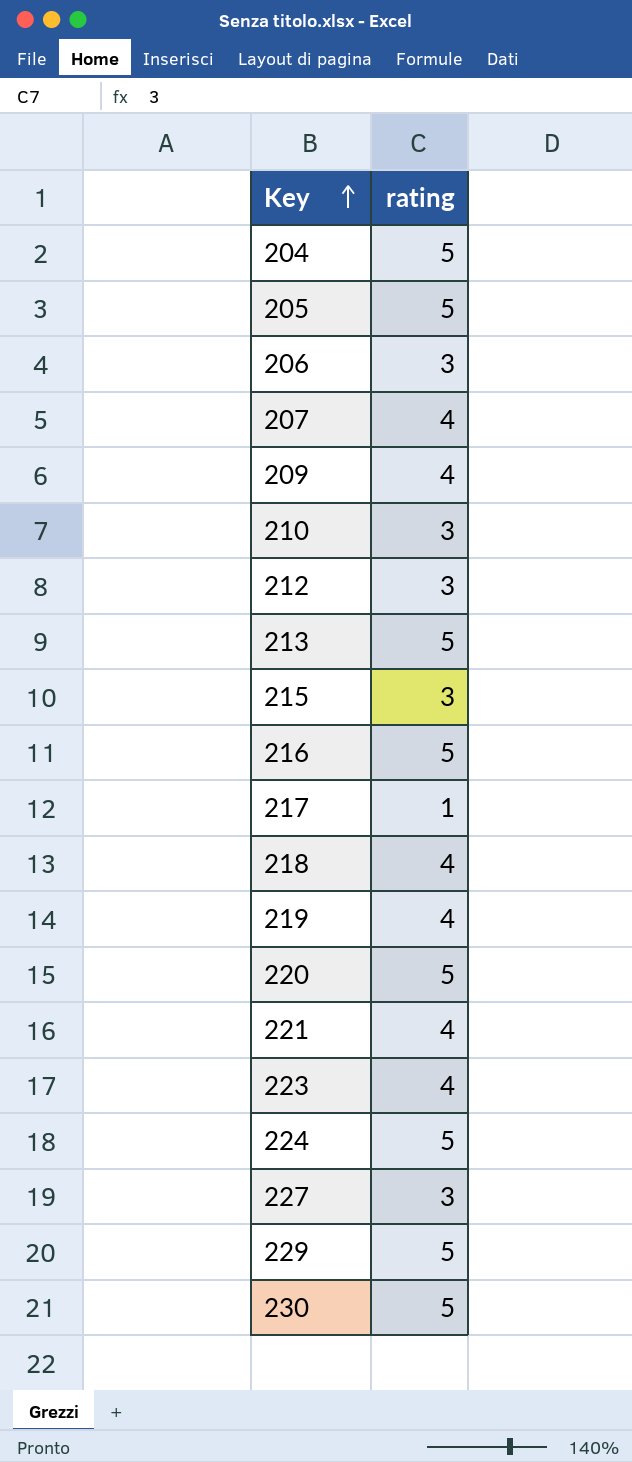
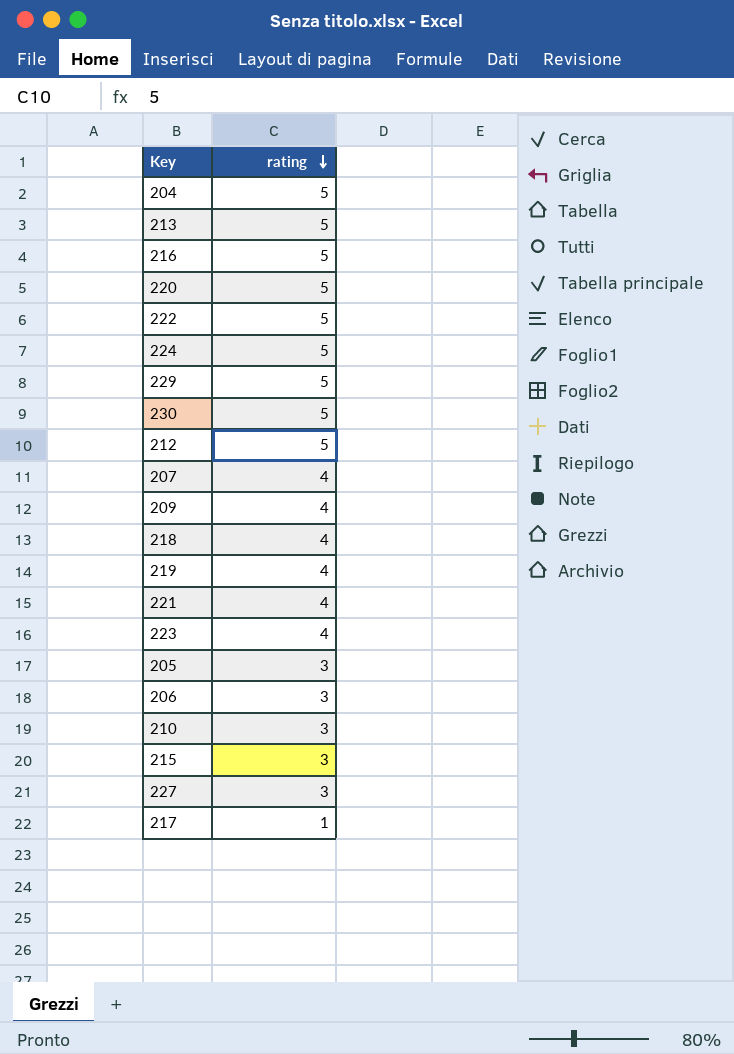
row order: Key ascending -> rating descending
row 222: none -> 5
212 | rating: 3 -> 5
205 | rating: 5 -> 3

